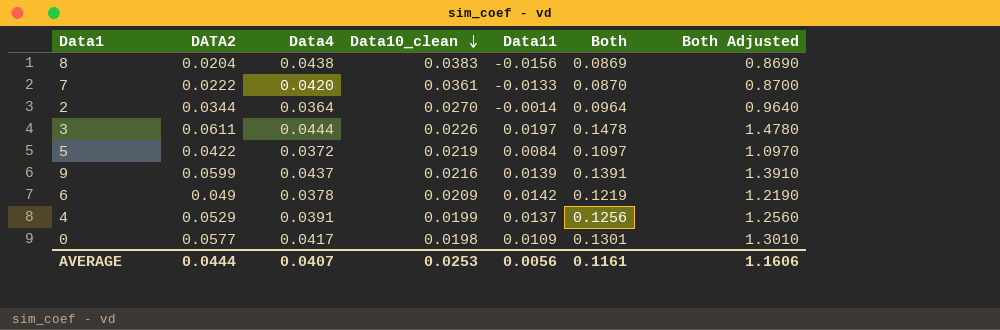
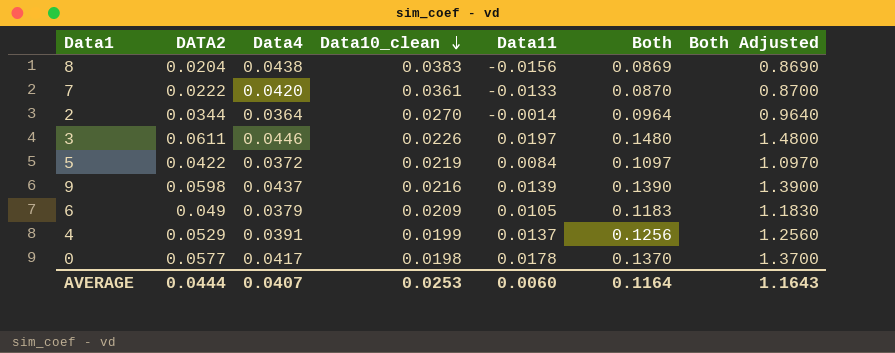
3 | Data4: 0.0444 -> 0.0446
3 | Both: 0.1478 -> 0.1480
3 | Both Adjusted: 1.4780 -> 1.4800
9 | DATA2: 0.0599 -> 0.0598
9 | Both: 0.1391 -> 0.1390
9 | Both Adjusted: 1.3910 -> 1.3900
6 | Data4: 0.0378 -> 0.0379
6 | Data11: 0.0142 -> 0.0105
6 | Both: 0.1219 -> 0.1183
6 | Both Adjusted: 1.2190 -> 1.1830
0 | Data11: 0.0109 -> 0.0178
0 | Both: 0.1301 -> 0.1370
0 | Both Adjusted: 1.3010 -> 1.3700
AVERAGE | Data11: 0.0056 -> 0.0060
AVERAGE | Both: 0.1161 -> 0.1164
AVERAGE | Both Adjusted: 1.1606 -> 1.1643

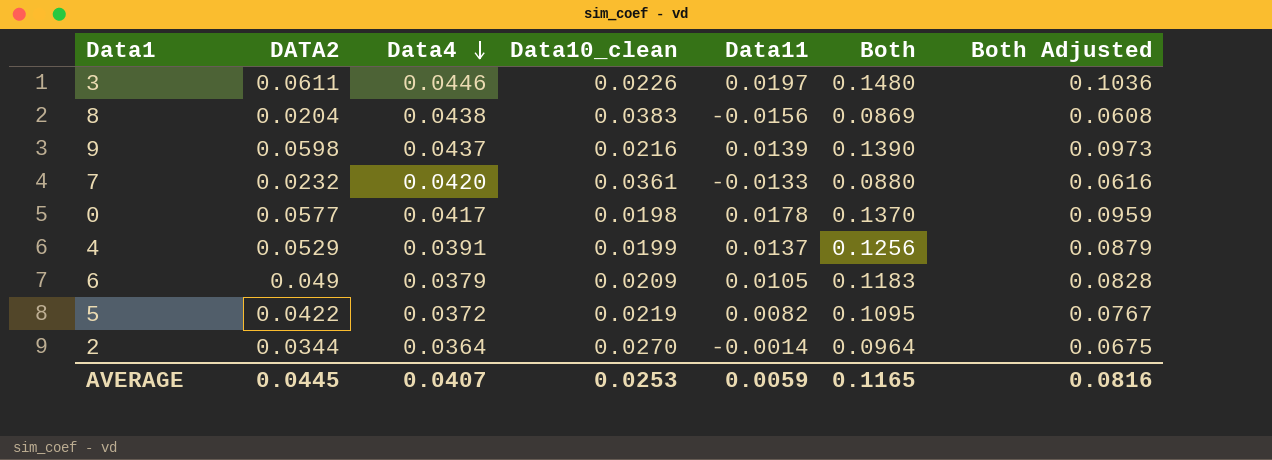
row order: Data10_clean descending -> Data4 descending
column Both Adjusted | formula: [Both] * 10 -> [Both] * 0.7
7 | DATA2: 0.0222 -> 0.0232
7 | Both: 0.0870 -> 0.0880
5 | Data11: 0.0084 -> 0.0082
5 | Both: 0.1097 -> 0.1095
AVERAGE | DATA2: 0.0444 -> 0.0445
AVERAGE | Data11: 0.0060 -> 0.0059
AVERAGE | Both: 0.1164 -> 0.1165
AVERAGE | Both Adjusted: 1.1643 -> 0.0816

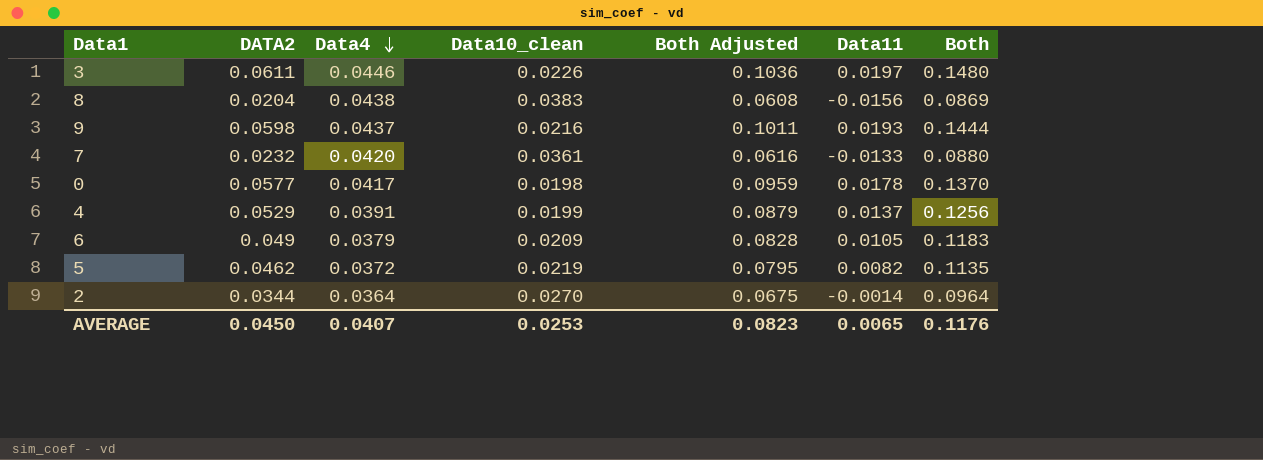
column Both Adjusted | position: 7 -> 5
9 | Both Adjusted: 0.0973 -> 0.1011
9 | Data11: 0.0139 -> 0.0193
9 | Both: 0.1390 -> 0.1444
5 | DATA2: 0.0422 -> 0.0462
5 | Both Adjusted: 0.0767 -> 0.0795
5 | Both: 0.1095 -> 0.1135
AVERAGE | DATA2: 0.0445 -> 0.0450
AVERAGE | Both Adjusted: 0.0816 -> 0.0823
AVERAGE | Data11: 0.0059 -> 0.0065
AVERAGE | Both: 0.1165 -> 0.1176

